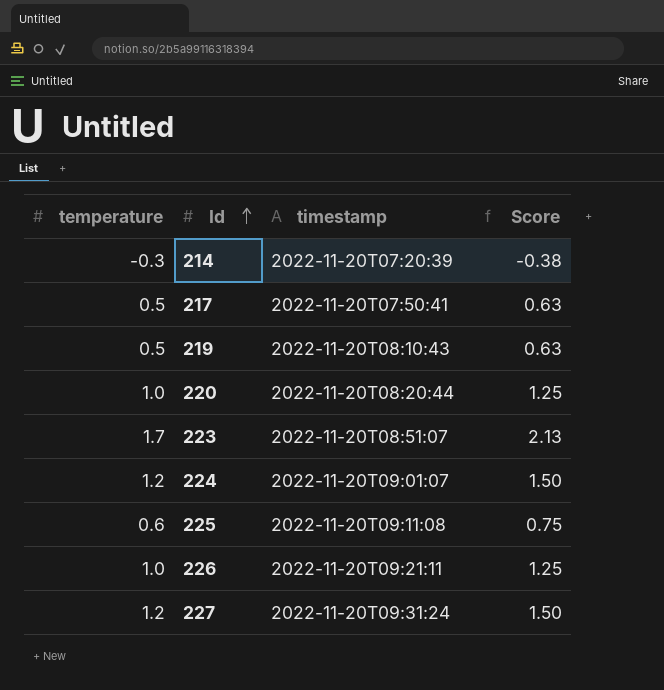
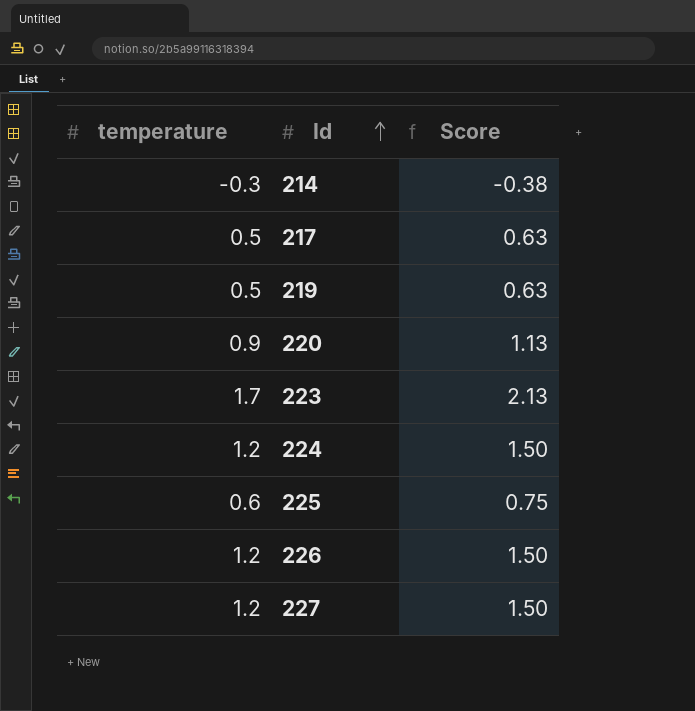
column timestamp | position: 3 -> none
220 | temperature: 1.0 -> 0.9
220 | Score: 1.25 -> 1.13
226 | temperature: 1.0 -> 1.2
226 | Score: 1.25 -> 1.50

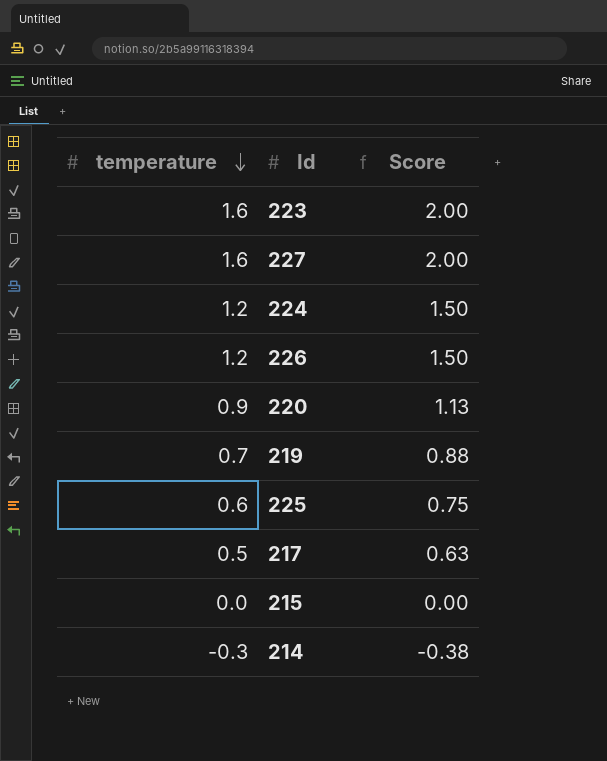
row order: Id ascending -> temperature descending
223 | temperature: 1.7 -> 1.6
223 | Score: 2.13 -> 2.00
227 | temperature: 1.2 -> 1.6
227 | Score: 1.50 -> 2.00
219 | temperature: 0.5 -> 0.7
219 | Score: 0.63 -> 0.88
row 215: none -> 0.0 | 0.00

